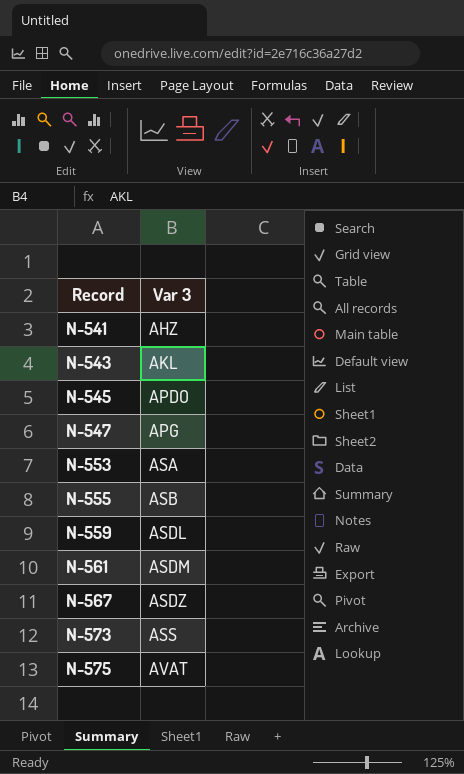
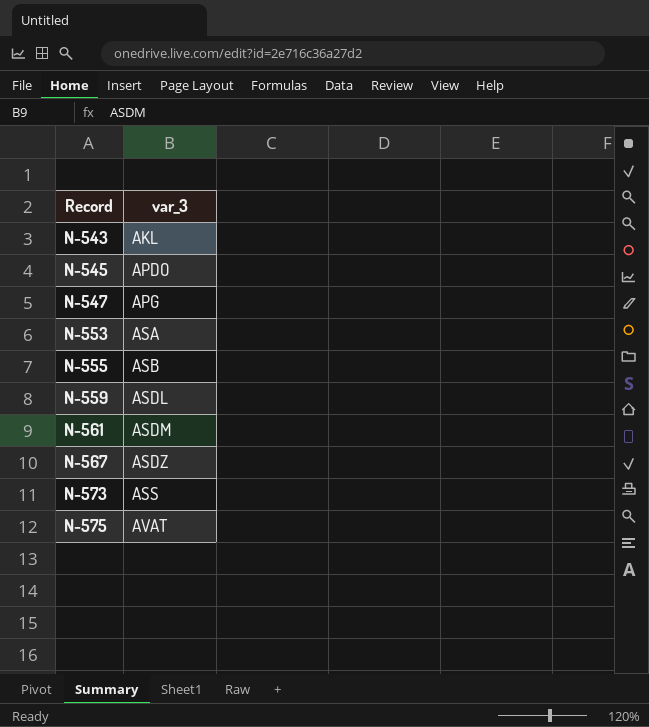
column name: Var 3 -> var_3
row N-541: AHZ -> none

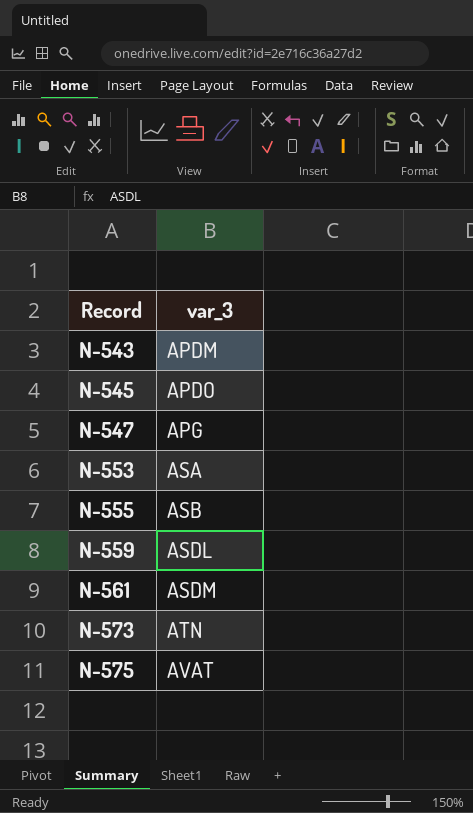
row N-567: ASDZ -> none
N-543 | var_3: AKL -> APDM
N-573 | var_3: ASS -> ATN

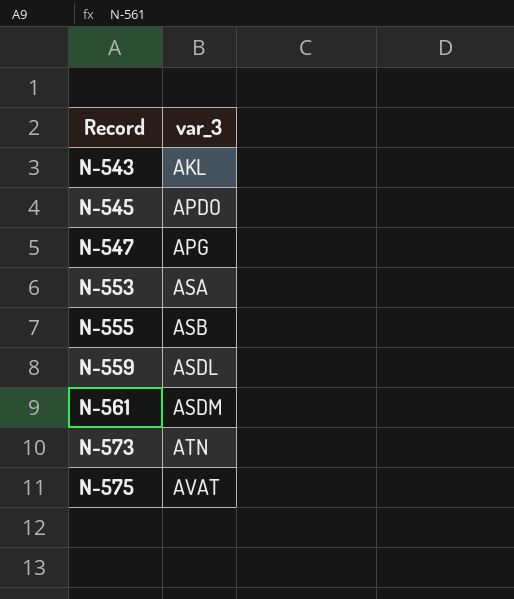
N-543 | var_3: APDM -> AKL

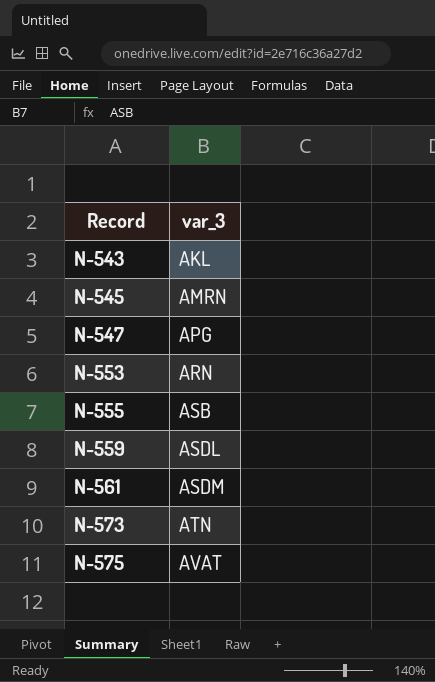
N-545 | var_3: APDO -> AMRN
N-553 | var_3: ASA -> ARN

